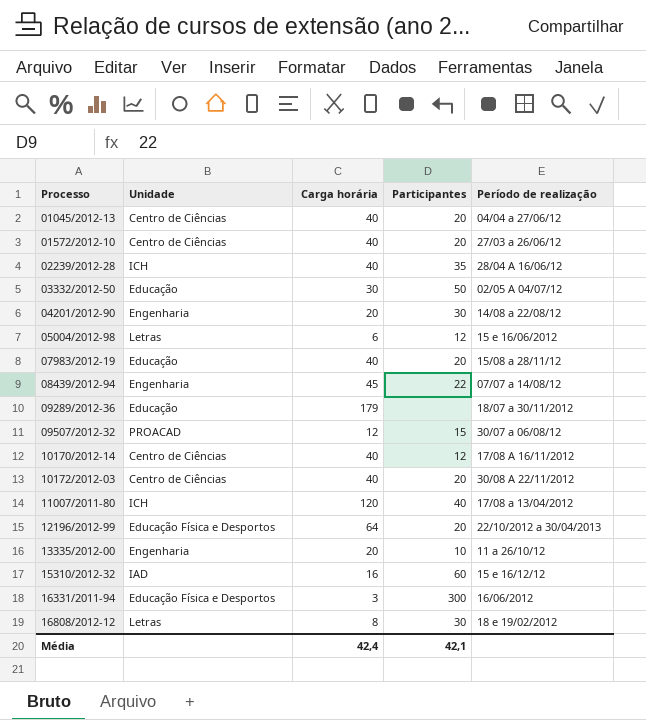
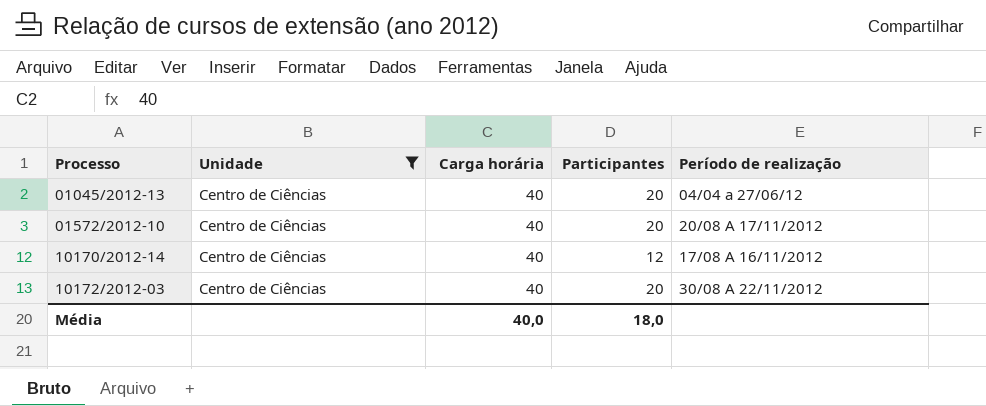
filter: none -> Unidade = Centro de Ciências
01572/2012-10 | Período de realização: 27/03 a 26/06/12 -> 20/08 A 17/11/2012
Média | Carga horária: 42,4 -> 40,0
Média | Participantes: 42,1 -> 18,0

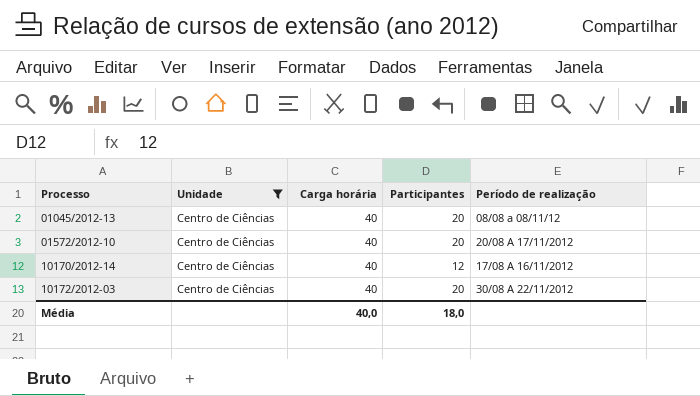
01045/2012-13 | Período de realização: 04/04 a 27/06/12 -> 08/08 a 08/11/12

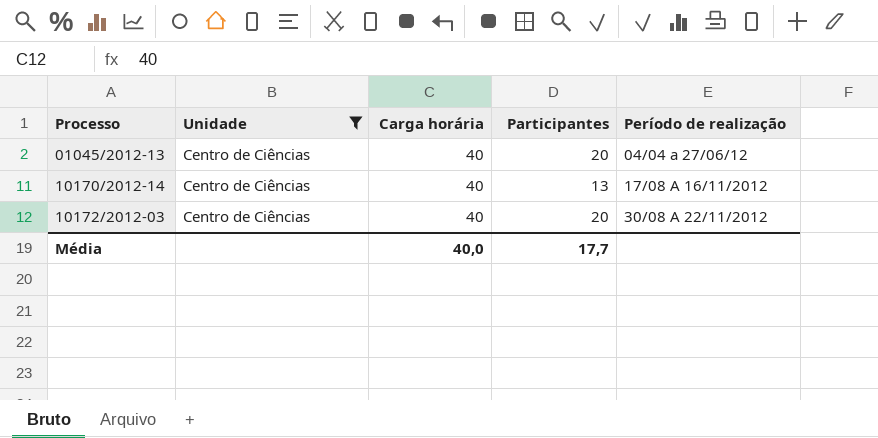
row 01572/2012-10: Centro de Ciências | 40 | 20 | 20/08 A 17/11/2012 -> none
01045/2012-13 | Período de realização: 08/08 a 08/11/12 -> 04/04 a 27/06/12
10170/2012-14 | Participantes: 12 -> 13
Média | Participantes: 18,0 -> 17,7

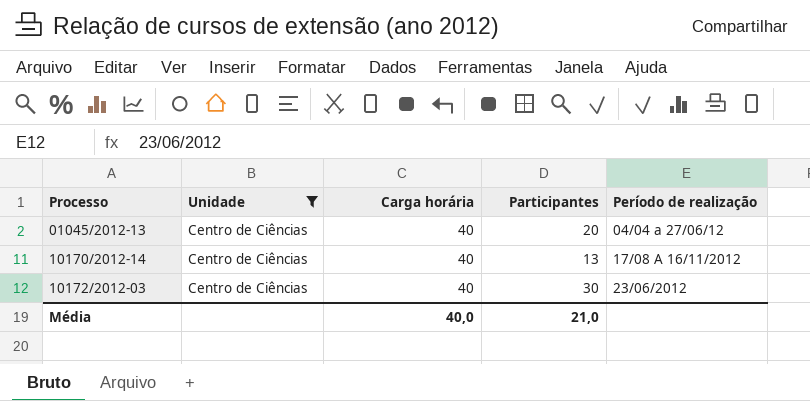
10172/2012-03 | Participantes: 20 -> 30
10172/2012-03 | Período de realização: 30/08 A 22/11/2012 -> 23/06/2012
Média | Participantes: 17,7 -> 21,0

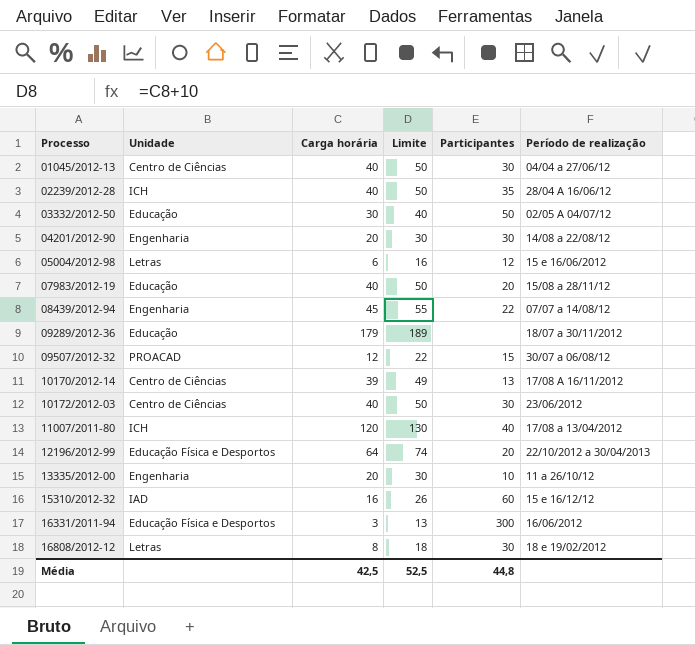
filter: Unidade = Centro de Ciências -> none
column Limite | formula: none -> [Carga horária] + 10
01045/2012-13 | Participantes: 20 -> 30
10170/2012-14 | Carga horária: 40 -> 39
Média | Carga horária: 40,0 -> 42,5
Média | Participantes: 21,0 -> 44,8

